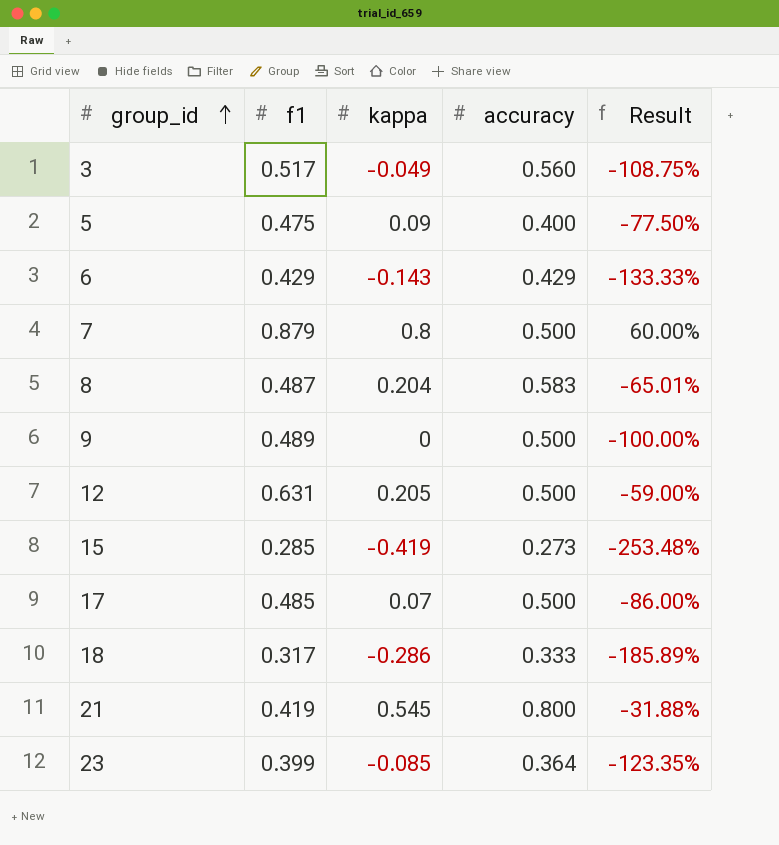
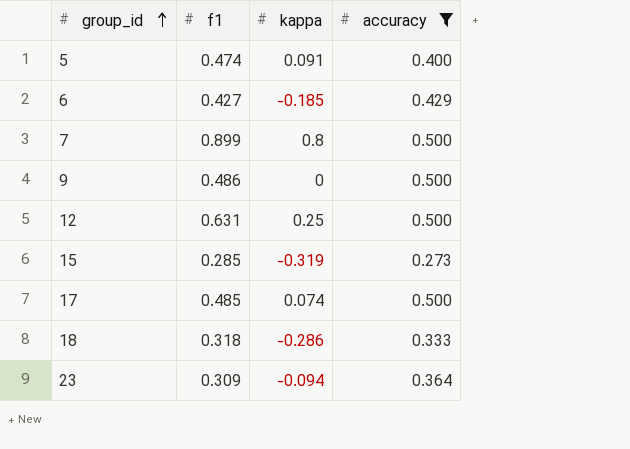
filter: none -> accuracy <= 0.500
column Result | formula: ([kappa] - [accuracy]) / [accuracy] -> none
5 | f1: 0.475 -> 0.474
5 | kappa: 0.09 -> 0.091
6 | f1: 0.429 -> 0.427
6 | kappa: -0.143 -> -0.185
7 | f1: 0.879 -> 0.899
9 | f1: 0.489 -> 0.486
12 | kappa: 0.205 -> 0.25
15 | kappa: -0.419 -> -0.319
17 | kappa: 0.07 -> 0.074
18 | f1: 0.317 -> 0.318
23 | f1: 0.399 -> 0.309
23 | kappa: -0.085 -> -0.094

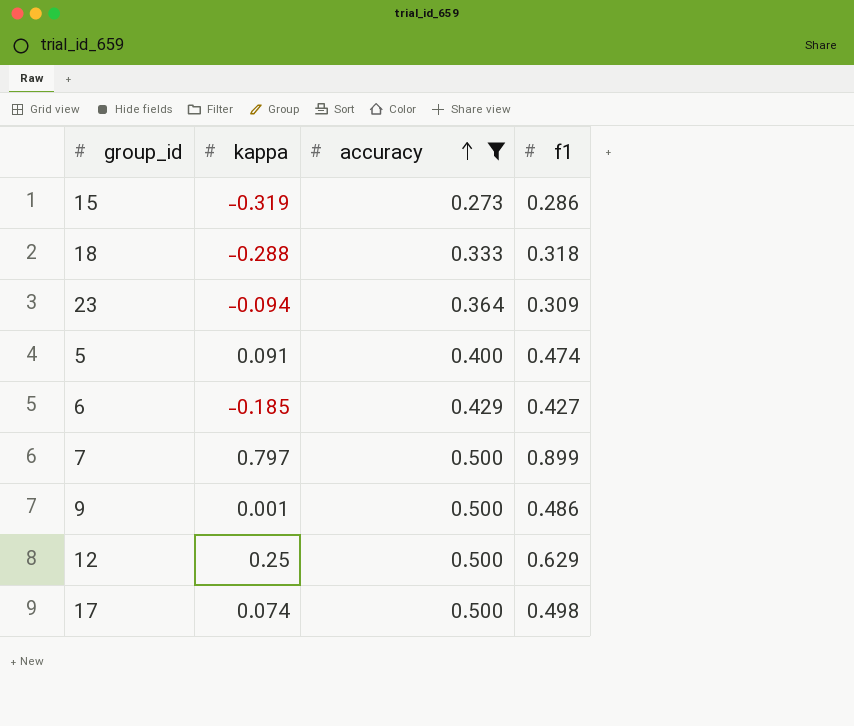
row order: group_id ascending -> accuracy ascending
column f1 | position: 2 -> 4
15 | f1: 0.285 -> 0.286
18 | kappa: -0.286 -> -0.288
7 | kappa: 0.8 -> 0.797
9 | kappa: 0 -> 0.001
12 | f1: 0.631 -> 0.629
17 | f1: 0.485 -> 0.498

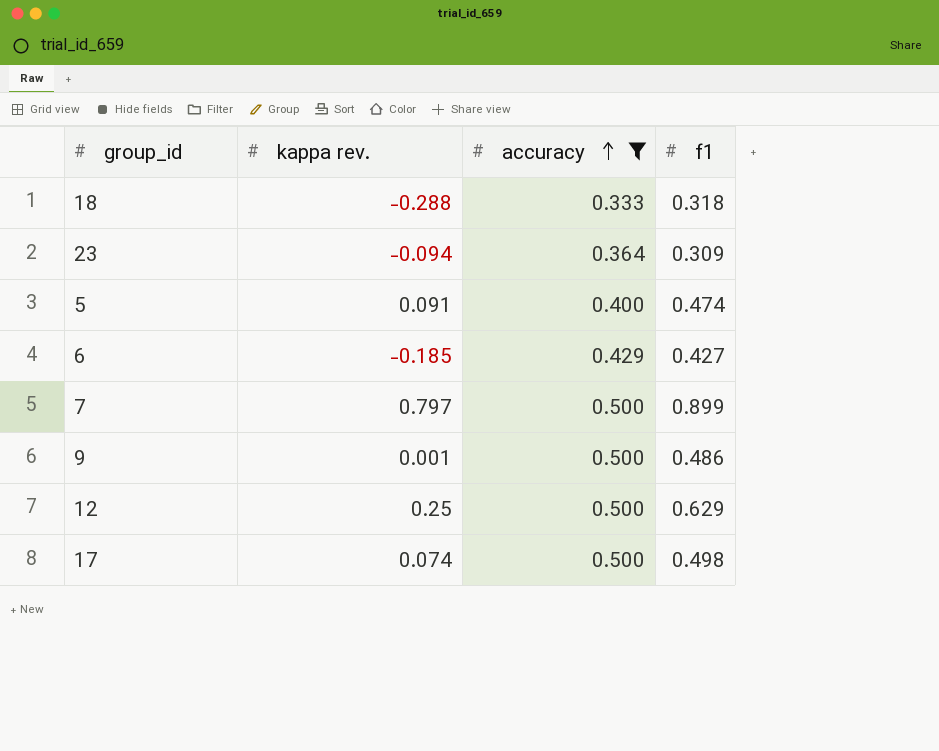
column name: kappa -> kappa rev.
row 15: -0.319 | 0.273 | 0.286 -> none

